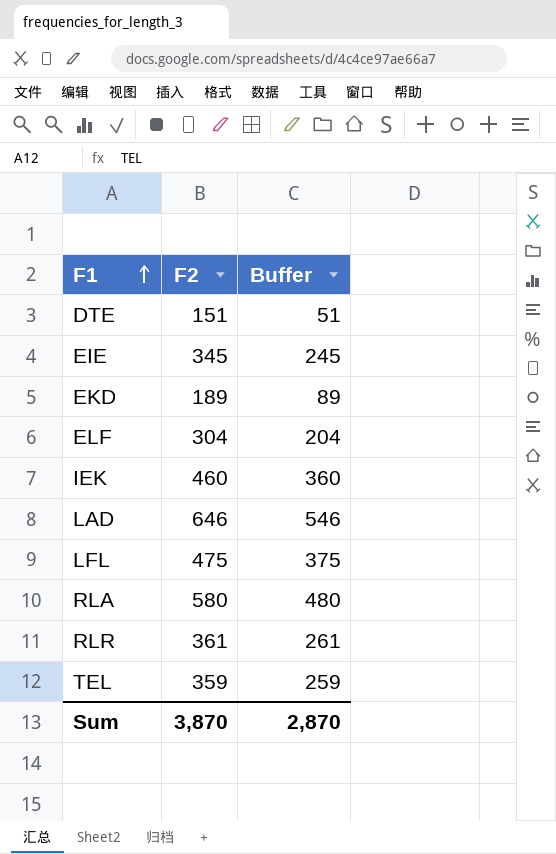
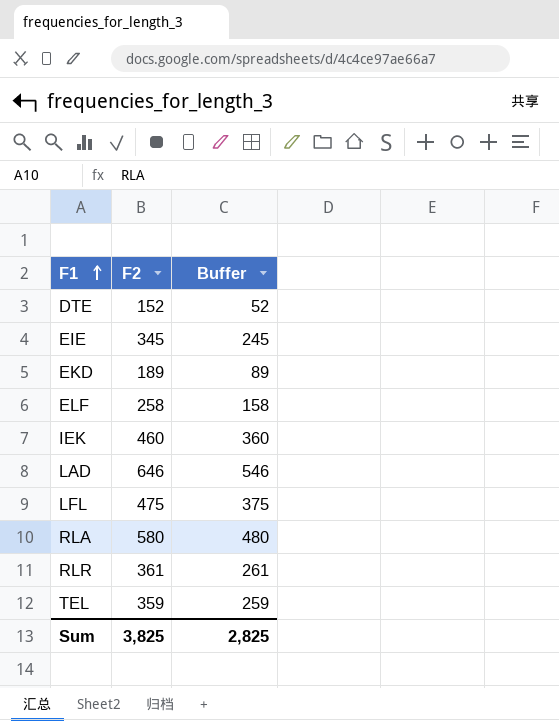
DTE | F2: 151 -> 152
DTE | Buffer: 51 -> 52
ELF | F2: 304 -> 258
ELF | Buffer: 204 -> 158
Sum | F2: 3,870 -> 3,825
Sum | Buffer: 2,870 -> 2,825

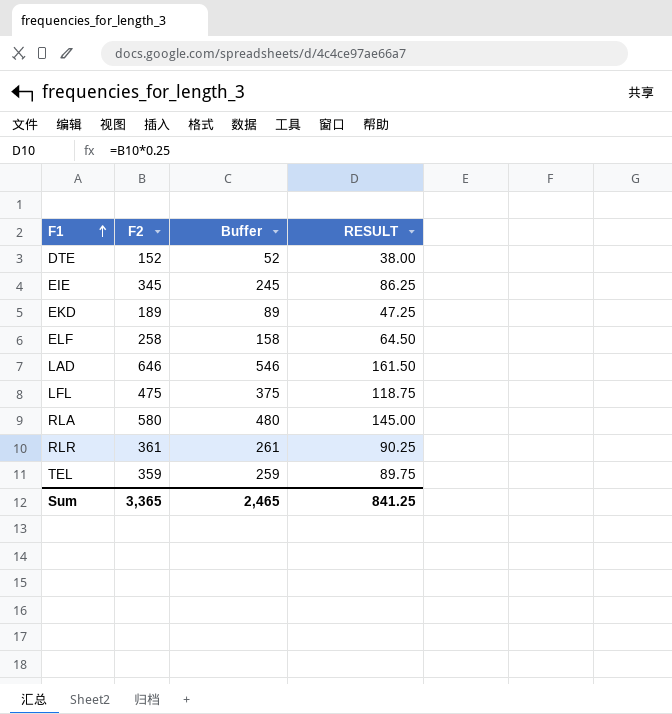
column RESULT | formula: none -> [F2] * 0.25
row IEK: 460 | 360 -> none
Sum | F2: 3,825 -> 3,365
Sum | Buffer: 2,825 -> 2,465

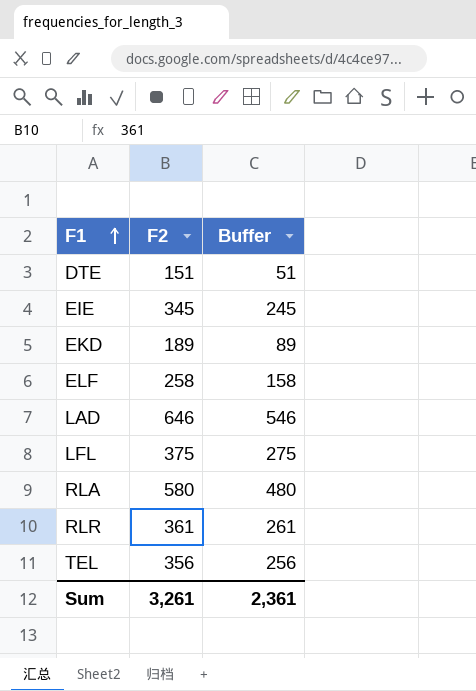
column RESULT | formula: [F2] * 0.25 -> none
DTE | F2: 152 -> 151
DTE | Buffer: 52 -> 51
LFL | F2: 475 -> 375
LFL | Buffer: 375 -> 275
TEL | F2: 359 -> 356
TEL | Buffer: 259 -> 256
Sum | F2: 3,365 -> 3,261
Sum | Buffer: 2,465 -> 2,361

